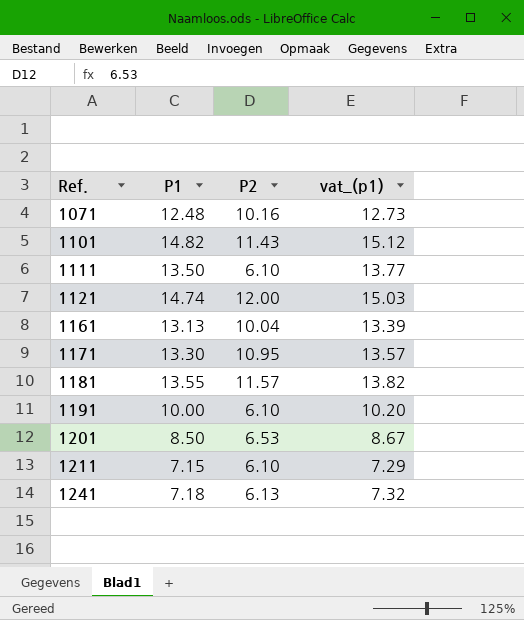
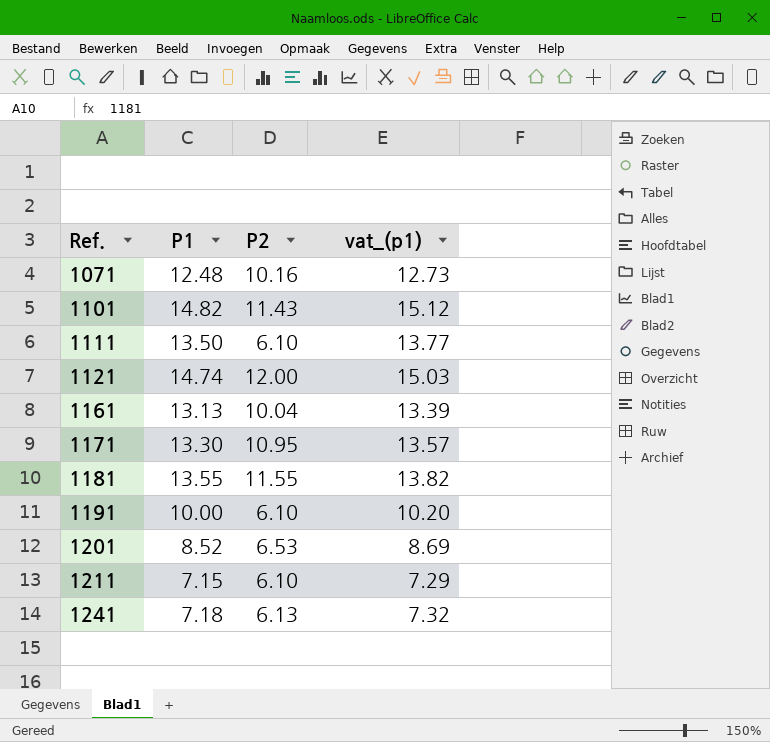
1181 | P2: 11.57 -> 11.55
1201 | P1: 8.50 -> 8.52
1201 | vat_(p1): 8.67 -> 8.69

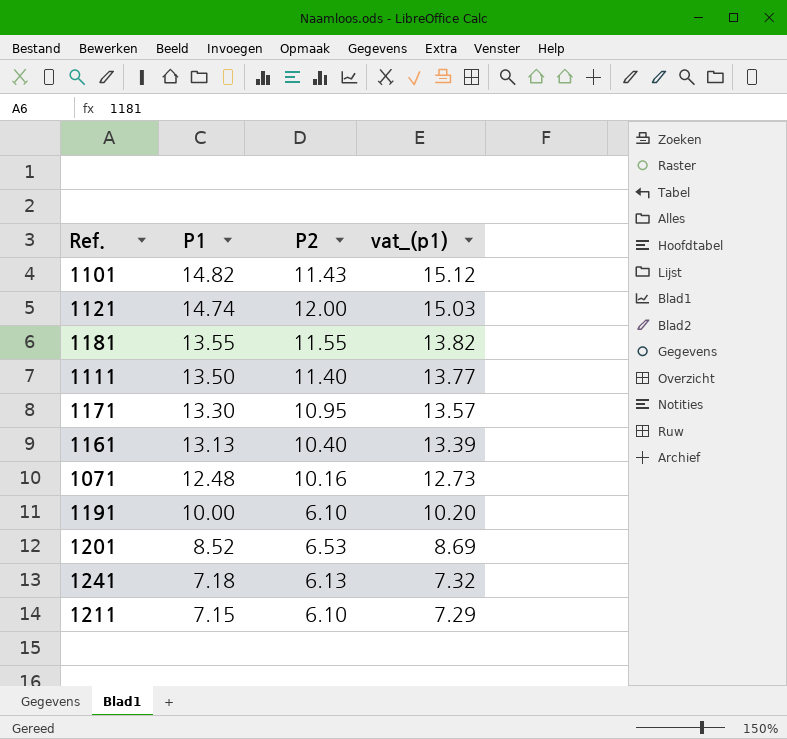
row order: Ref. ascending -> P1 descending
1111 | P2: 6.10 -> 11.40
1161 | P2: 10.04 -> 10.40

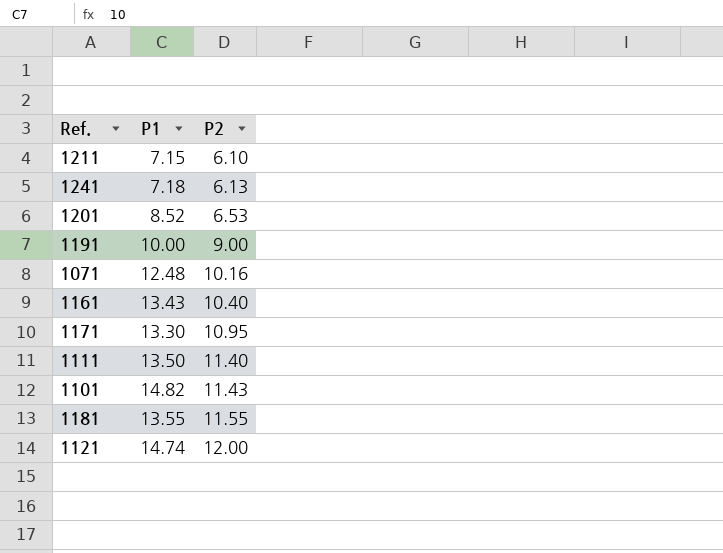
row order: P1 descending -> P2 ascending
column vat_(p1) | formula: [P1] * 1.02 -> none
1191 | P2: 6.10 -> 9.00
1161 | P1: 13.13 -> 13.43

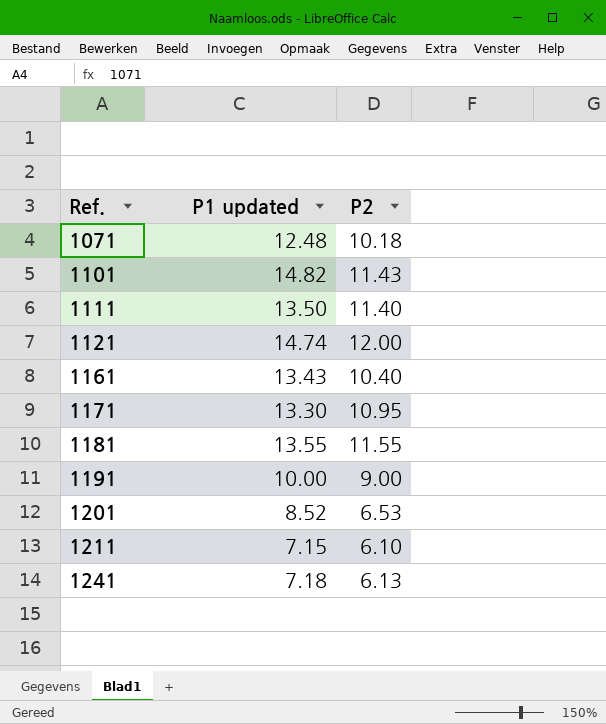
row order: P2 ascending -> Ref. ascending
column name: P1 -> P1 updated
1071 | P2: 10.16 -> 10.18

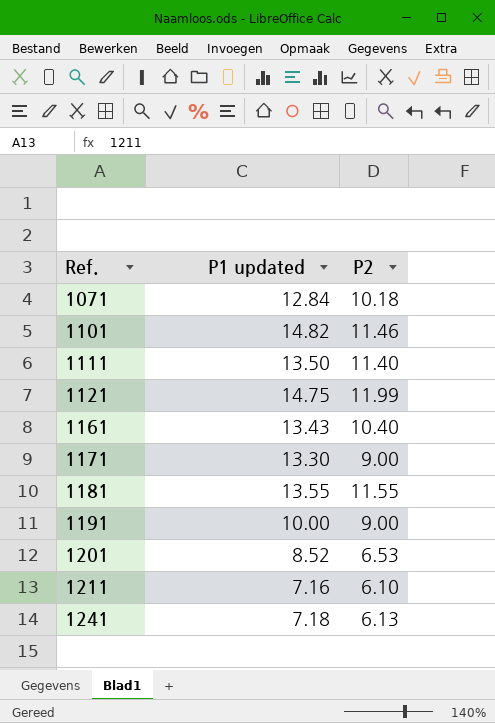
1071 | P1 updated: 12.48 -> 12.84
1101 | P2: 11.43 -> 11.46
1121 | P1 updated: 14.74 -> 14.75
1121 | P2: 12.00 -> 11.99
1171 | P2: 10.95 -> 9.00
1211 | P1 updated: 7.15 -> 7.16

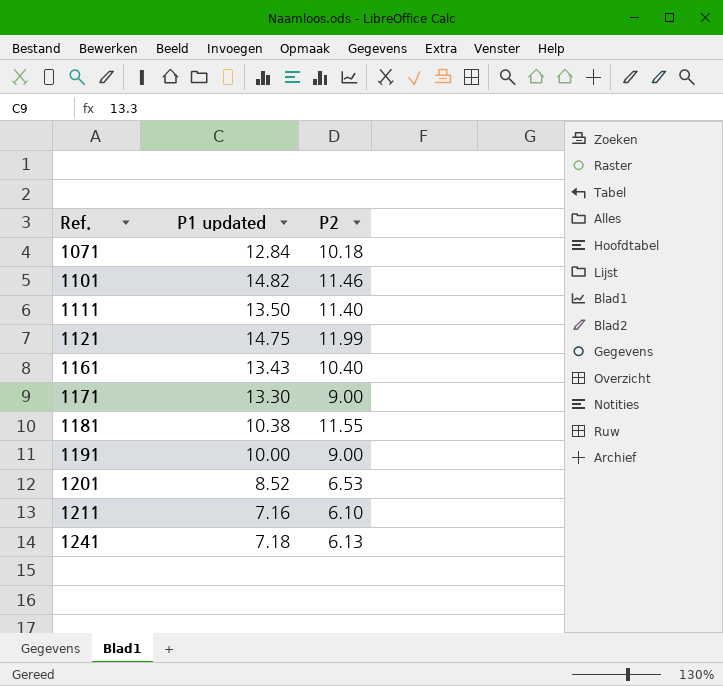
1181 | P1 updated: 13.55 -> 10.38

